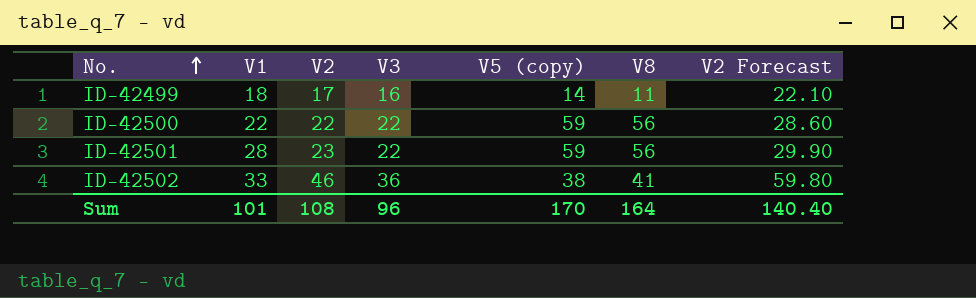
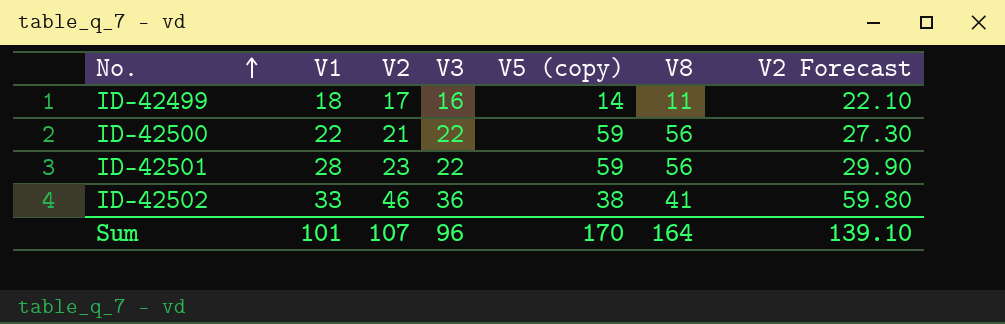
ID-42500 | V2: 22 -> 21
ID-42500 | V2 Forecast: 28.60 -> 27.30
Sum | V2: 108 -> 107
Sum | V2 Forecast: 140.40 -> 139.10

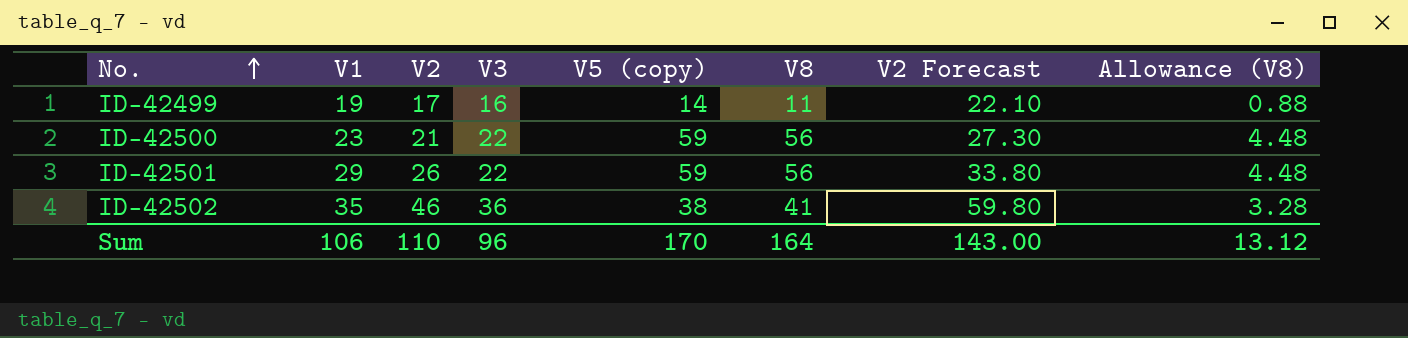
column Allowance (V8) | formula: none -> [V8] * 0.08
ID-42499 | V1: 18 -> 19
ID-42500 | V1: 22 -> 23
ID-42501 | V1: 28 -> 29
ID-42501 | V2: 23 -> 26
ID-42501 | V2 Forecast: 29.90 -> 33.80
ID-42502 | V1: 33 -> 35
Sum | V1: 101 -> 106
Sum | V2: 107 -> 110
Sum | V2 Forecast: 139.10 -> 143.00

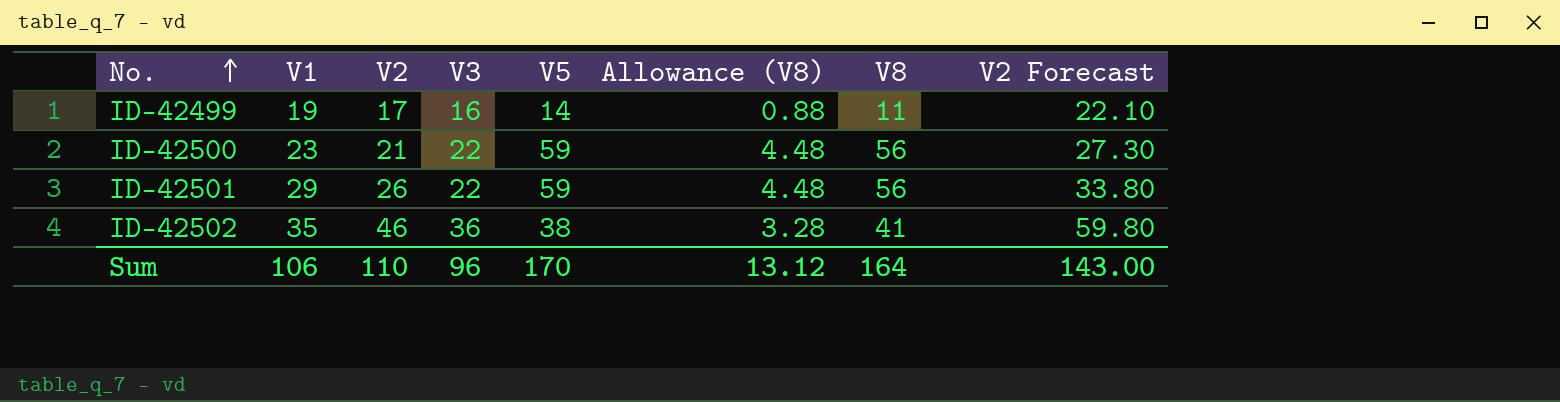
column name: V5 (copy) -> V5
column Allowance (V8) | position: 8 -> 6

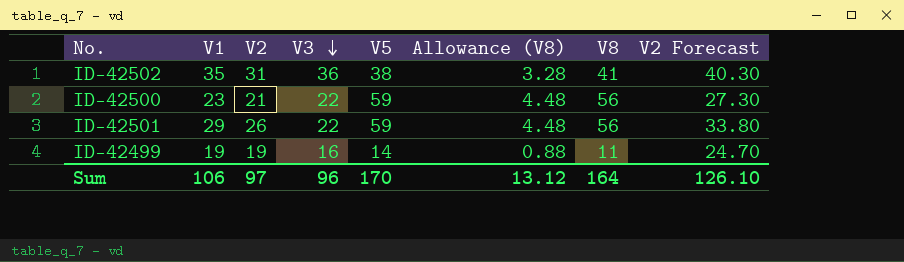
row order: No. ascending -> V3 descending
ID-42502 | V2: 46 -> 31
ID-42502 | V2 Forecast: 59.80 -> 40.30
ID-42499 | V2: 17 -> 19
ID-42499 | V2 Forecast: 22.10 -> 24.70
Sum | V2: 110 -> 97
Sum | V2 Forecast: 143.00 -> 126.10

